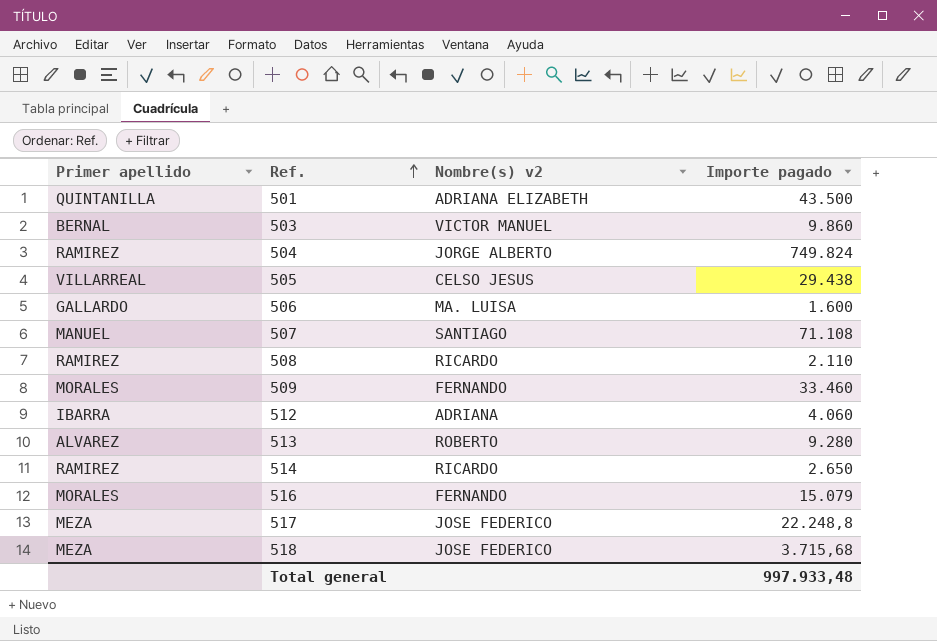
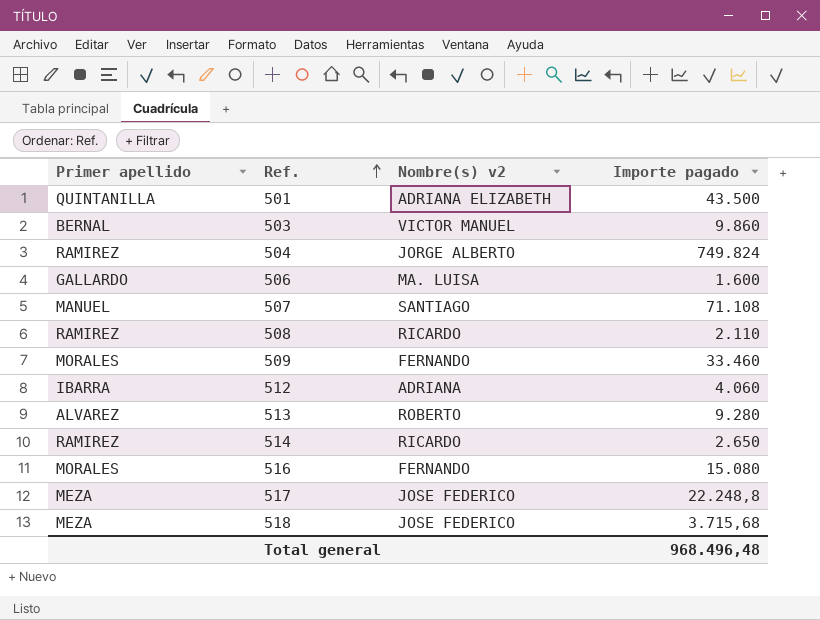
row 505: VILLARREAL | CELSO JESUS | 29.438 -> none
516 | Importe pagado: 15.079 -> 15.080
Total general | Importe pagado: 997.933,48 -> 968.496,48

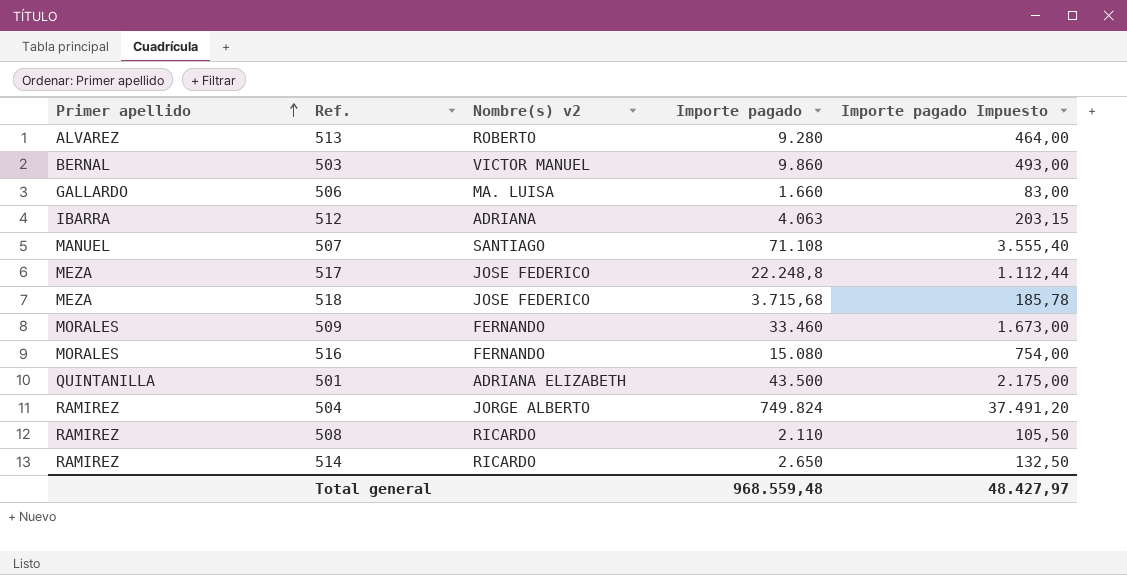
row order: Ref. ascending -> Primer apellido ascending
column Importe pagado Impuesto | formula: none -> [Importe pagado] * 0,05
506 | Importe pagado: 1.600 -> 1.660
512 | Importe pagado: 4.060 -> 4.063
Total general | Importe pagado: 968.496,48 -> 968.559,48

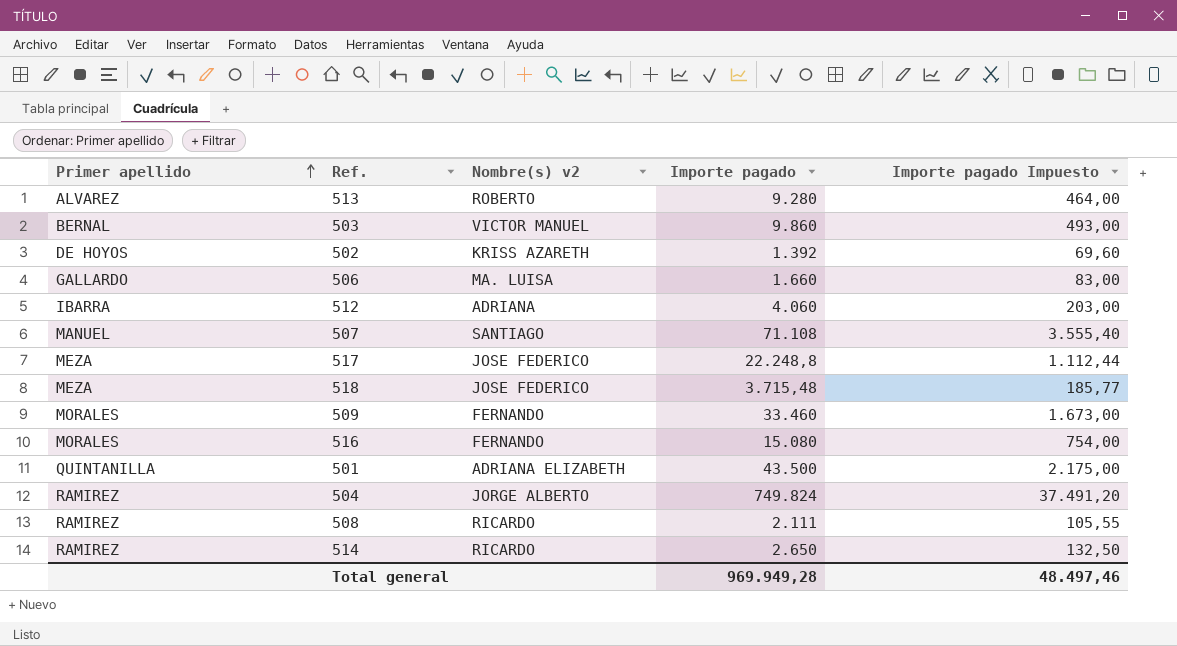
row 502: none -> DE HOYOS | KRISS AZARETH | 1.392 | 69,60
512 | Importe pagado: 4.063 -> 4.060
512 | Importe pagado Impuesto: 203,15 -> 203,00
518 | Importe pagado: 3.715,68 -> 3.715,48
518 | Importe pagado Impuesto: 185,78 -> 185,77
508 | Importe pagado: 2.110 -> 2.111
508 | Importe pagado Impuesto: 105,50 -> 105,55
Total general | Importe pagado: 968.559,48 -> 969.949,28
Total general | Importe pagado Impuesto: 48.427,97 -> 48.497,46

